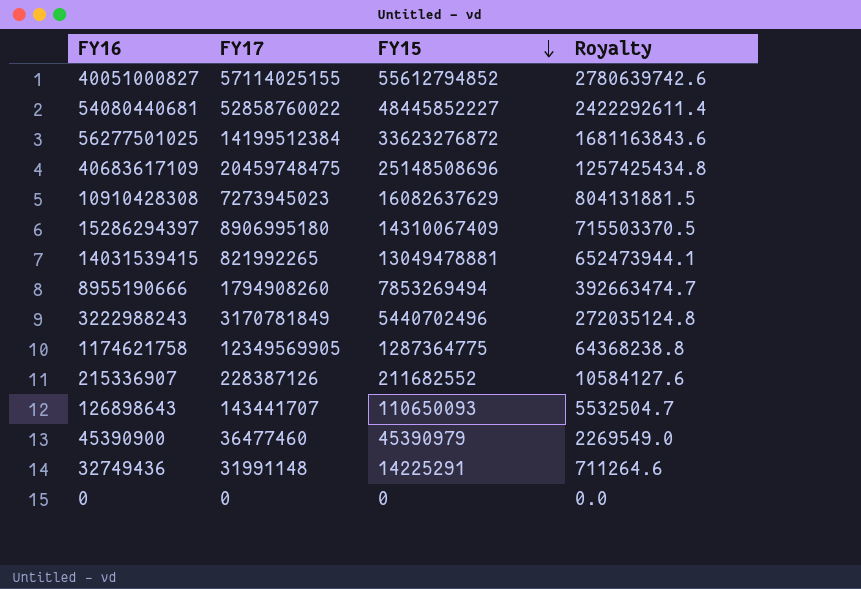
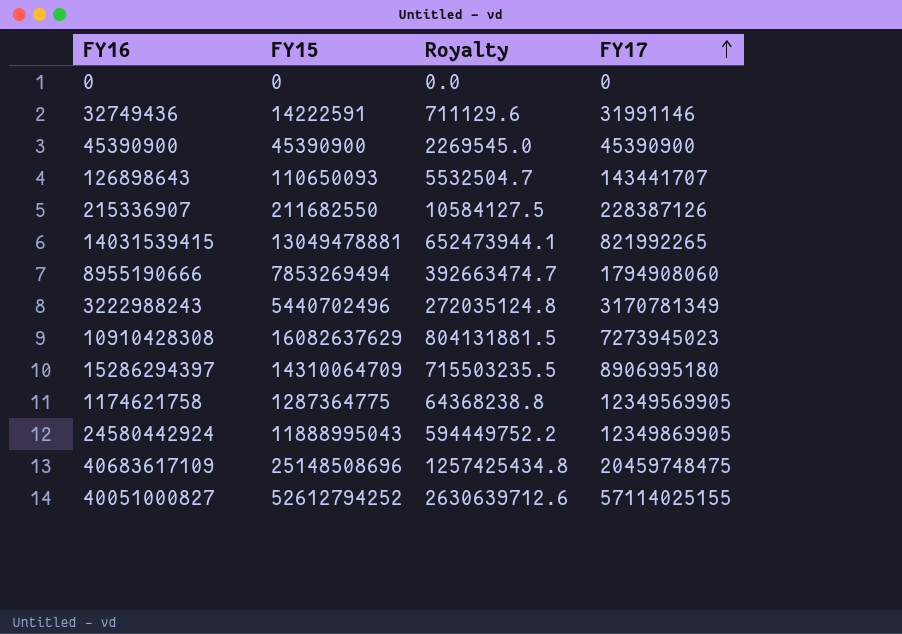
row order: FY15 descending -> FY17 ascending
column FY17 | position: 2 -> 4
row 54080440681: 52858760022 | 48445852227 | 2422292611.4 -> none
row 56277501025: 14199512384 | 33623276872 | 1681163843.6 -> none
32749436 | FY15: 14225291 -> 14222591
32749436 | Royalty: 711264.6 -> 711129.6
32749436 | FY17: 31991148 -> 31991146
45390900 | FY15: 45390979 -> 45390900
45390900 | Royalty: 2269549.0 -> 2269545.0
45390900 | FY17: 36477460 -> 45390900
215336907 | FY15: 211682552 -> 211682550
215336907 | Royalty: 10584127.6 -> 10584127.5
8955190666 | FY17: 1794908260 -> 1794908060
3222988243 | FY17: 3170781849 -> 3170781349
15286294397 | FY15: 14310067409 -> 14310064709
15286294397 | Royalty: 715503370.5 -> 715503235.5
row 24580442924: none -> 11888995043 | 594449752.2 | 12349869905
40051000827 | FY15: 55612794852 -> 52612794252
40051000827 | Royalty: 2780639742.6 -> 2630639712.6

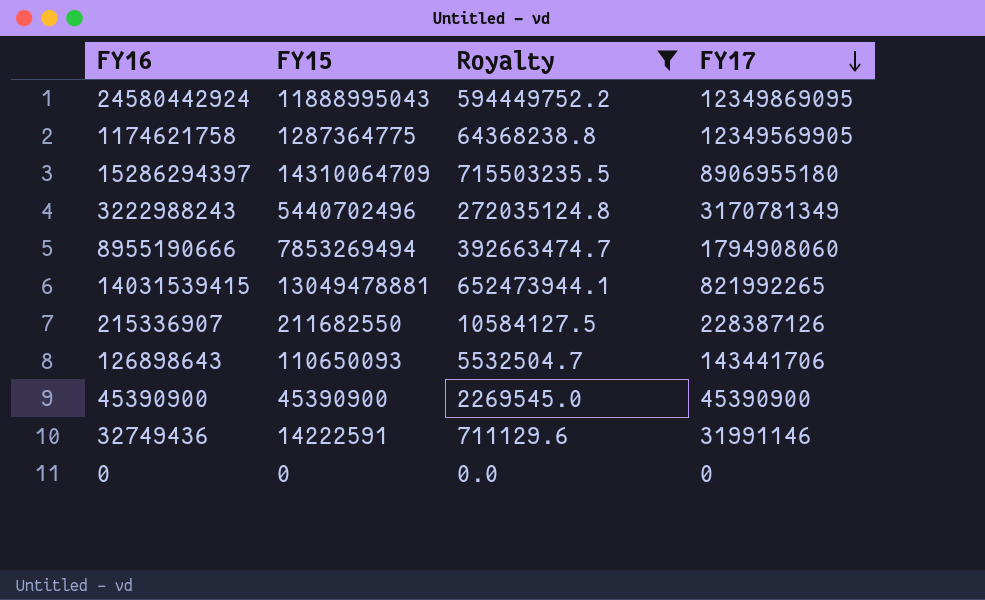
filter: none -> Royalty <= 715503235.5
row order: FY17 ascending -> FY17 descending
24580442924 | FY17: 12349869905 -> 12349869095
15286294397 | FY17: 8906995180 -> 8906955180
126898643 | FY17: 143441707 -> 143441706

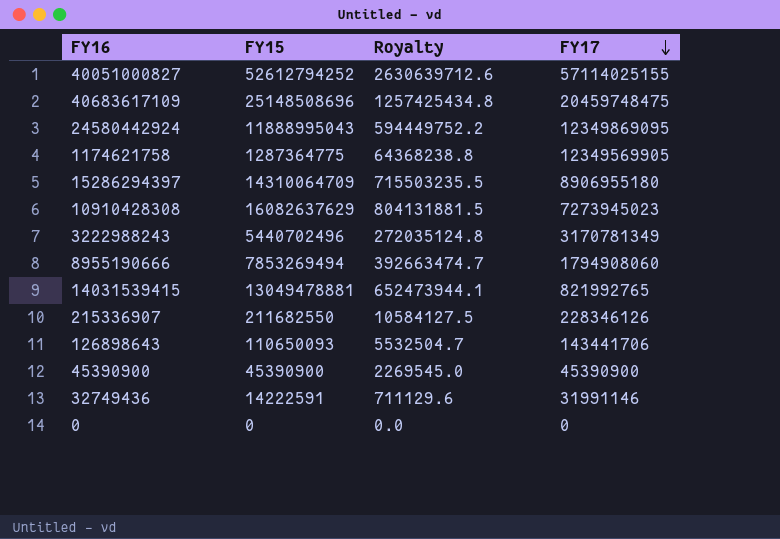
filter: Royalty <= 715503235.5 -> none
14031539415 | FY17: 821992265 -> 821992765
215336907 | FY17: 228387126 -> 228346126

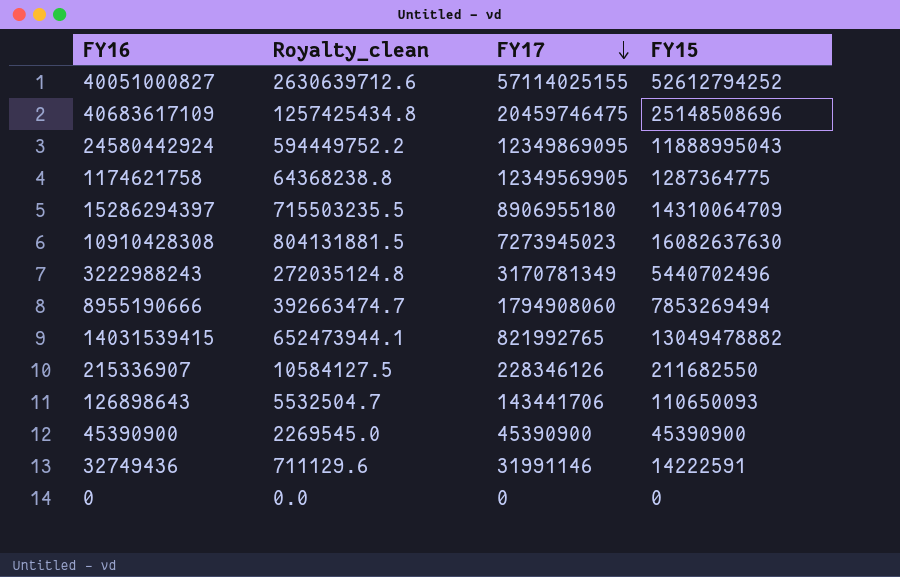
column name: Royalty -> Royalty_clean
column FY15 | position: 2 -> 4
40683617109 | FY17: 20459748475 -> 20459746475
10910428308 | FY15: 16082637629 -> 16082637630
14031539415 | FY15: 13049478881 -> 13049478882

